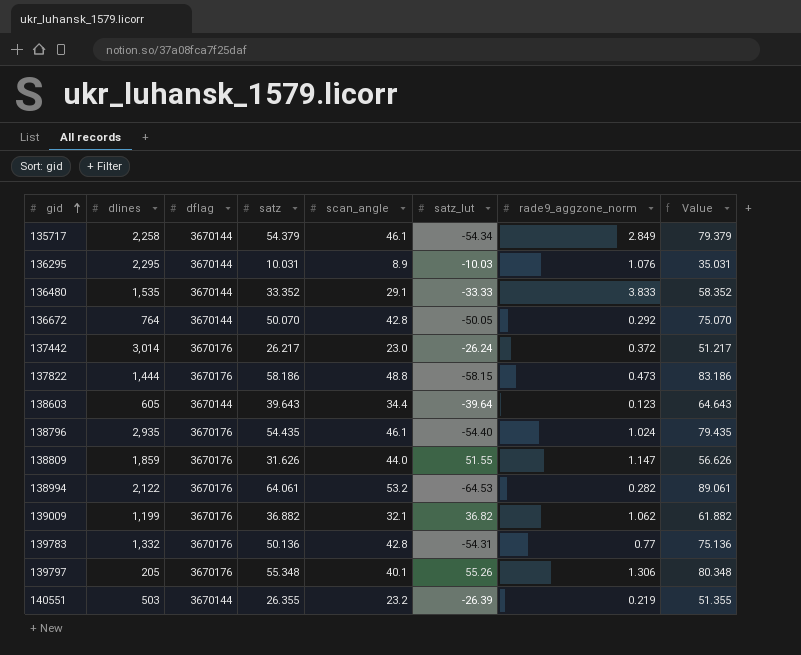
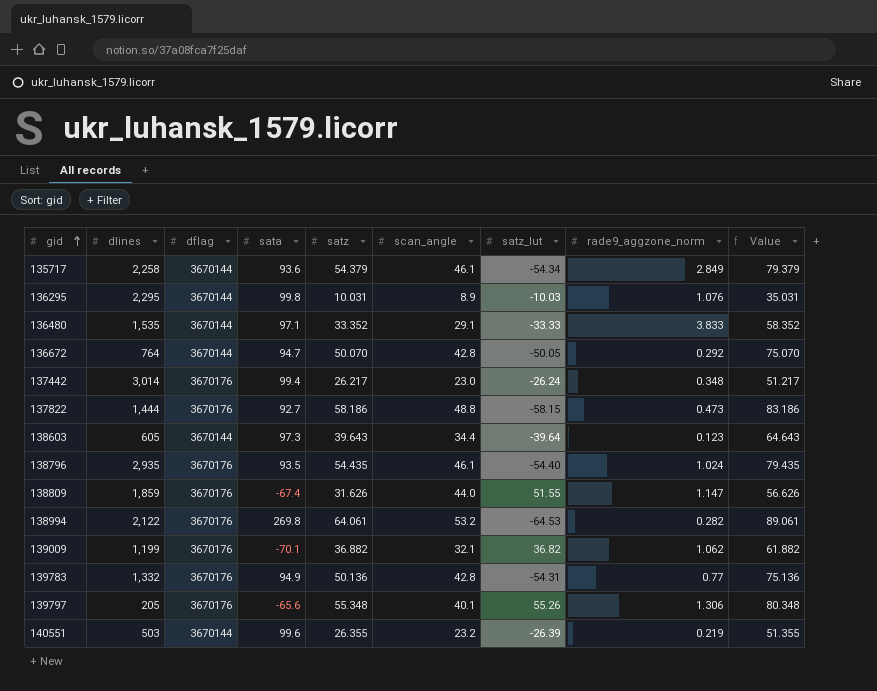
column sata | position: none -> 4
137442 | rade9_aggzone_norm: 0.372 -> 0.348

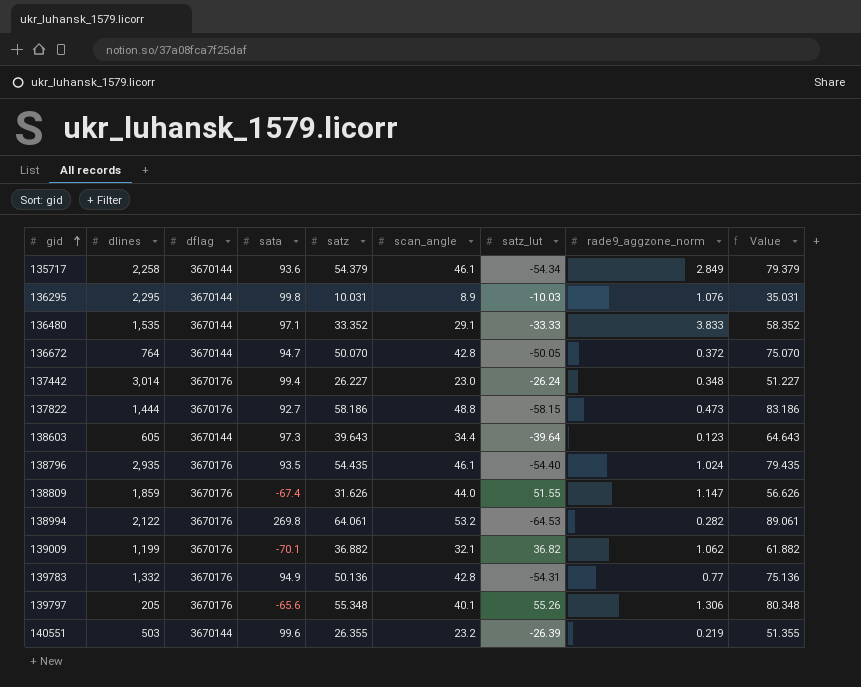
136672 | rade9_aggzone_norm: 0.292 -> 0.372
137442 | satz: 26.217 -> 26.227
137442 | Value: 51.217 -> 51.227

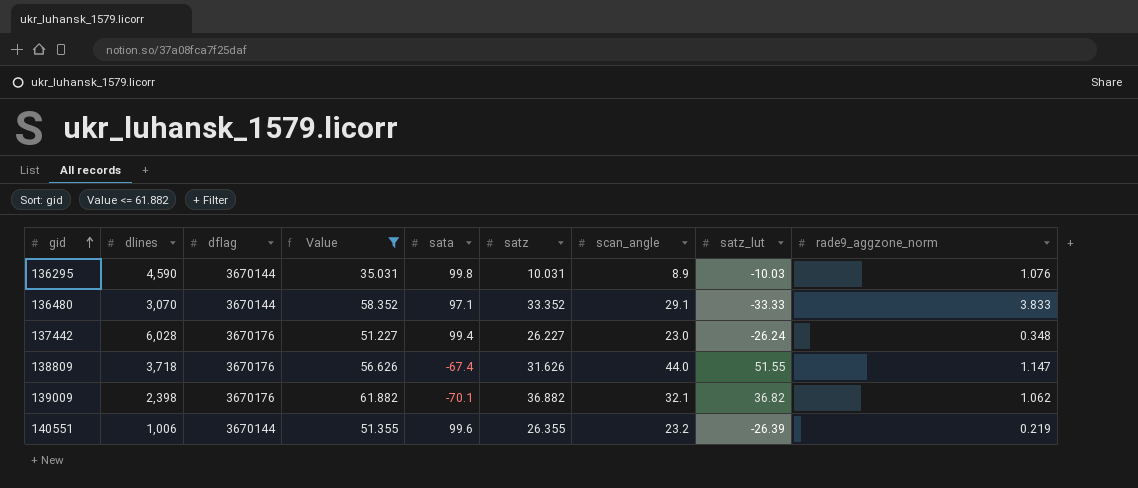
filter: none -> Value <= 61.882
column Value | position: 9 -> 4
136295 | dlines: 2,295 -> 4,590
136480 | dlines: 1,535 -> 3,070
137442 | dlines: 3,014 -> 6,028
138809 | dlines: 1,859 -> 3,718
139009 | dlines: 1,199 -> 2,398
140551 | dlines: 503 -> 1,006

